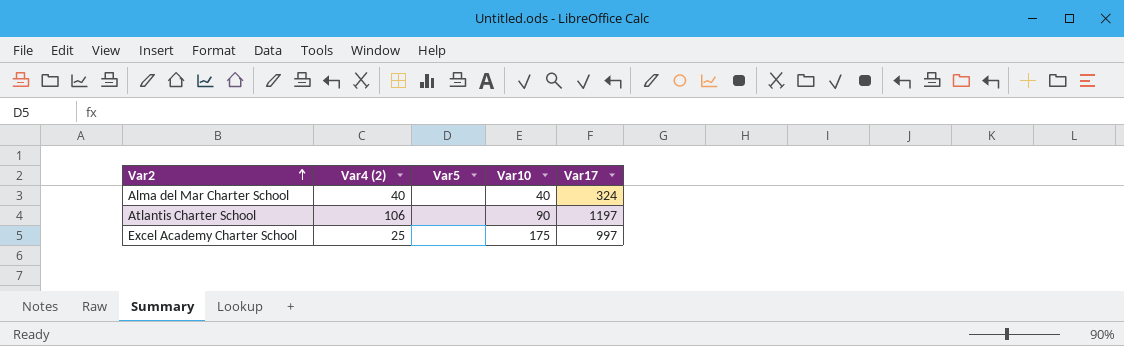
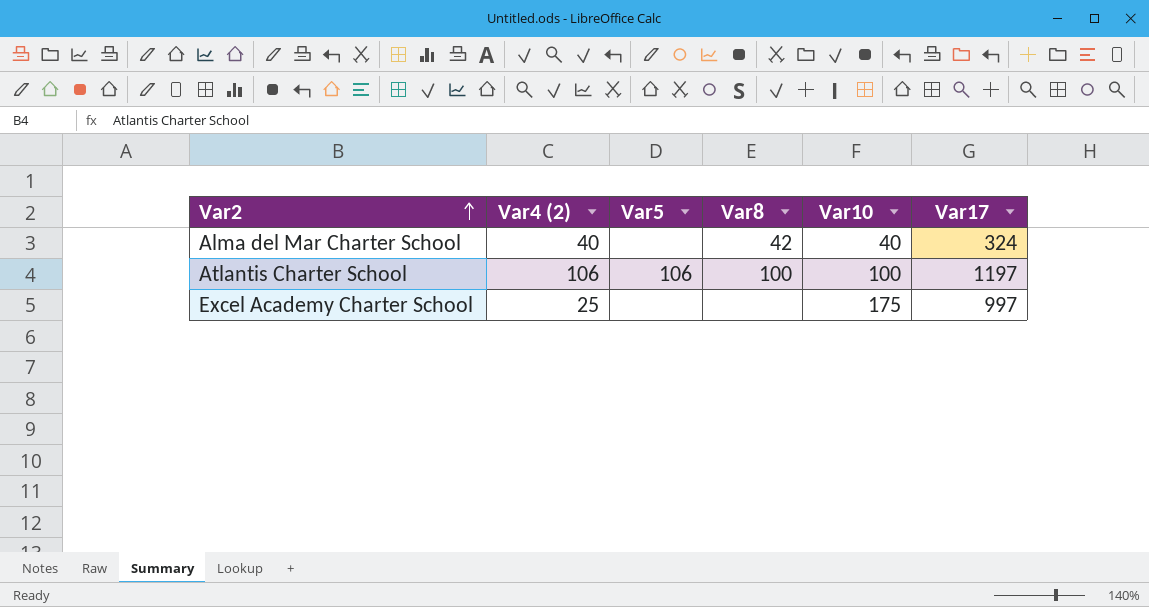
column Var8 | position: none -> 4
Atlantis Charter School | Var5: none -> 106
Atlantis Charter School | Var10: 90 -> 100

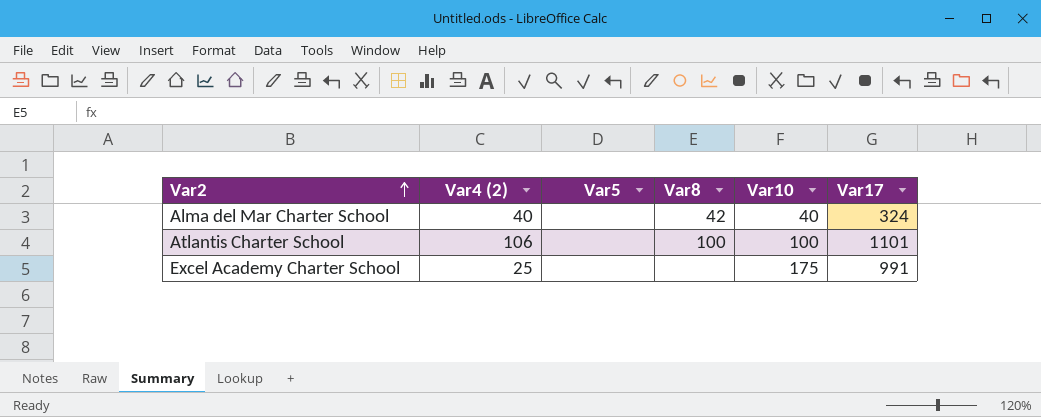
Atlantis Charter School | Var5: 106 -> none
Atlantis Charter School | Var17: 1197 -> 1101
Excel Academy Charter School | Var17: 997 -> 991

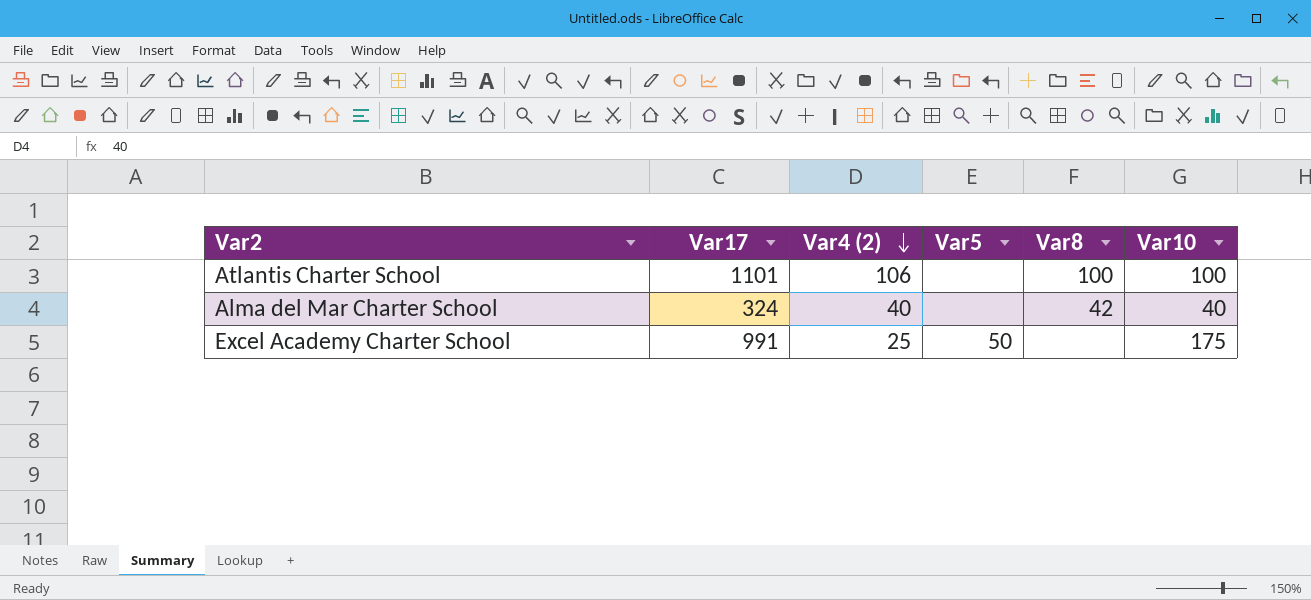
row order: Var2 ascending -> Var4 (2) descending
column Var17 | position: 6 -> 2
Excel Academy Charter School | Var5: none -> 50

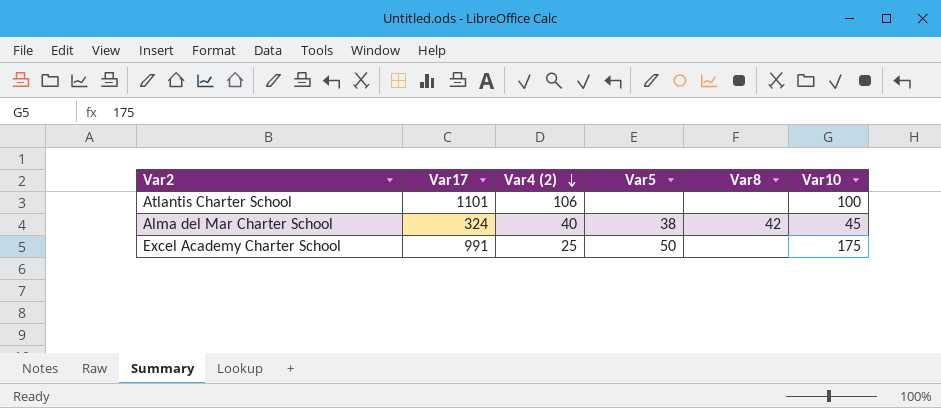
Atlantis Charter School | Var8: 100 -> none
Alma del Mar Charter School | Var5: none -> 38
Alma del Mar Charter School | Var10: 40 -> 45

